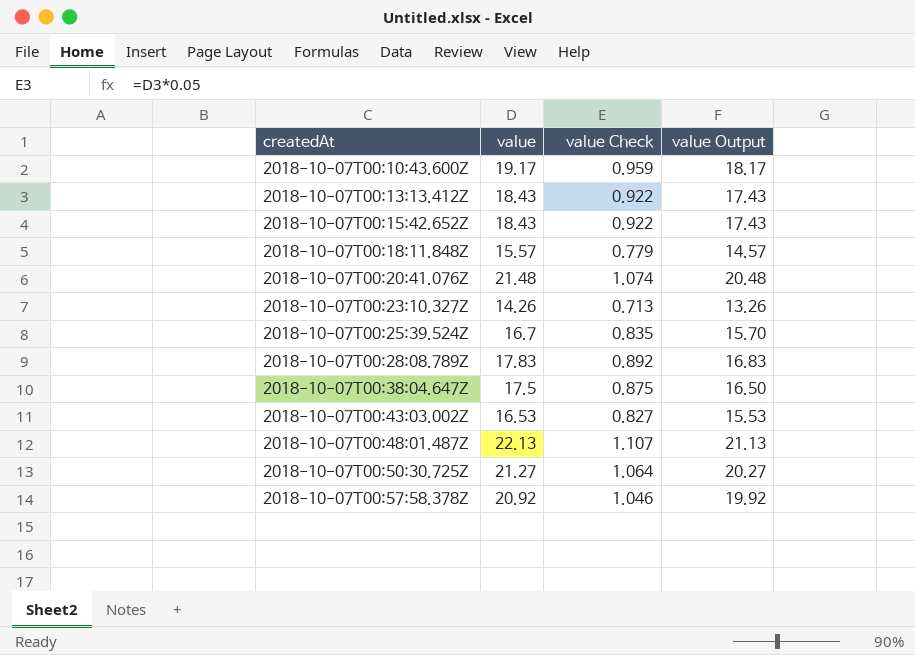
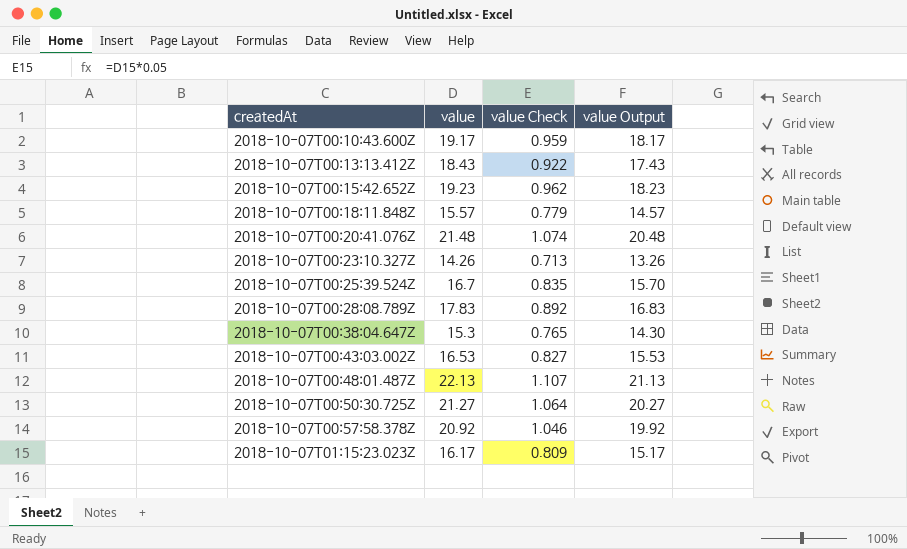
2018-10-07T00:15:42.652Z | value: 18.43 -> 19.23
2018-10-07T00:15:42.652Z | value Check: 0.922 -> 0.962
2018-10-07T00:15:42.652Z | value Output: 17.43 -> 18.23
2018-10-07T00:38:04.647Z | value: 17.5 -> 15.3
2018-10-07T00:38:04.647Z | value Check: 0.875 -> 0.765
2018-10-07T00:38:04.647Z | value Output: 16.50 -> 14.30
row 2018-10-07T01:15:23.023Z: none -> 16.17 | 0.809 | 15.17

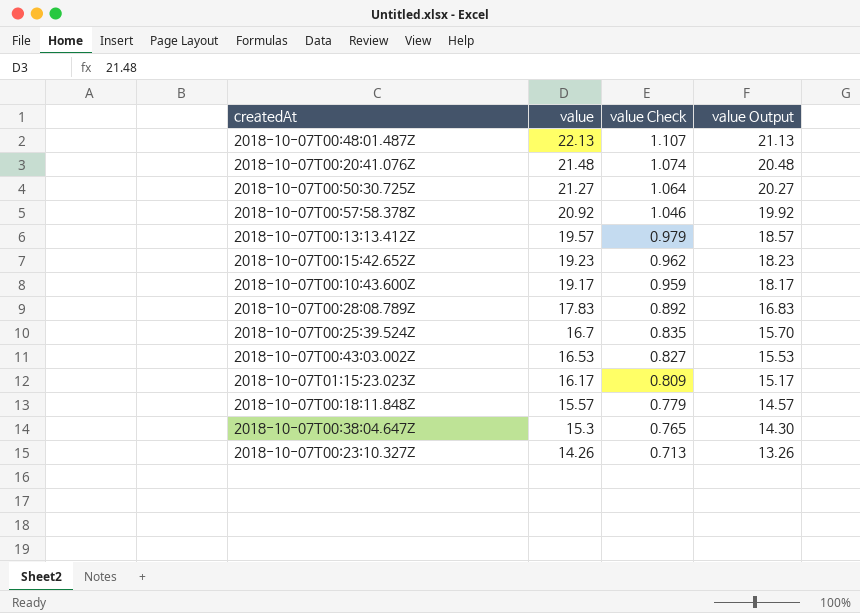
row order: createdAt ascending -> value descending
2018-10-07T00:13:13.412Z | value: 18.43 -> 19.57
2018-10-07T00:13:13.412Z | value Check: 0.922 -> 0.979
2018-10-07T00:13:13.412Z | value Output: 17.43 -> 18.57

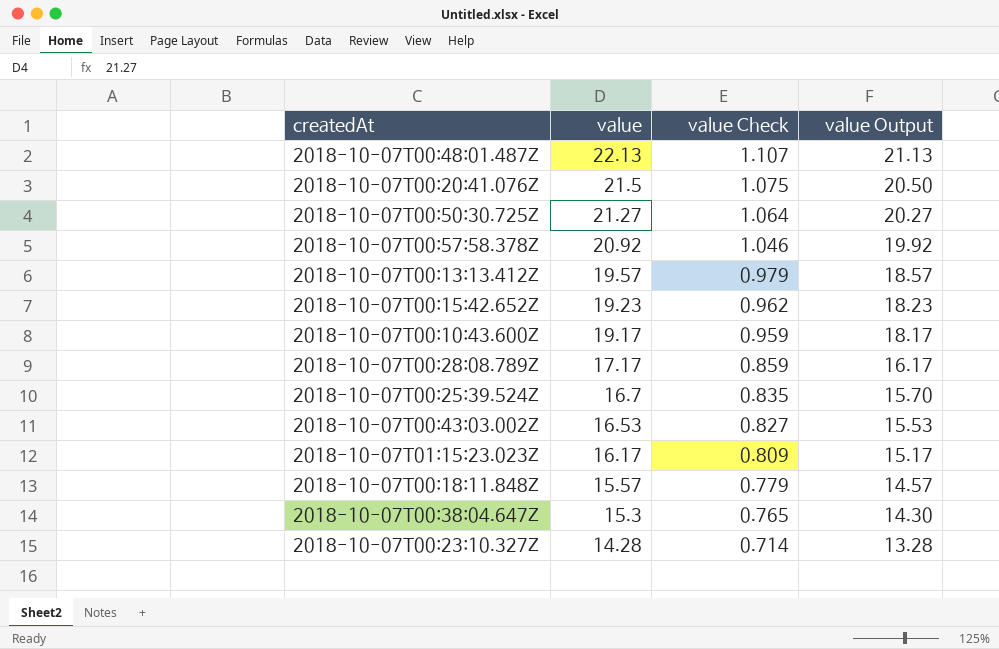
2018-10-07T00:20:41.076Z | value: 21.48 -> 21.5
2018-10-07T00:20:41.076Z | value Check: 1.074 -> 1.075
2018-10-07T00:20:41.076Z | value Output: 20.48 -> 20.50
2018-10-07T00:28:08.789Z | value: 17.83 -> 17.17
2018-10-07T00:28:08.789Z | value Check: 0.892 -> 0.859
2018-10-07T00:28:08.789Z | value Output: 16.83 -> 16.17
2018-10-07T00:23:10.327Z | value: 14.26 -> 14.28
2018-10-07T00:23:10.327Z | value Check: 0.713 -> 0.714
2018-10-07T00:23:10.327Z | value Output: 13.26 -> 13.28

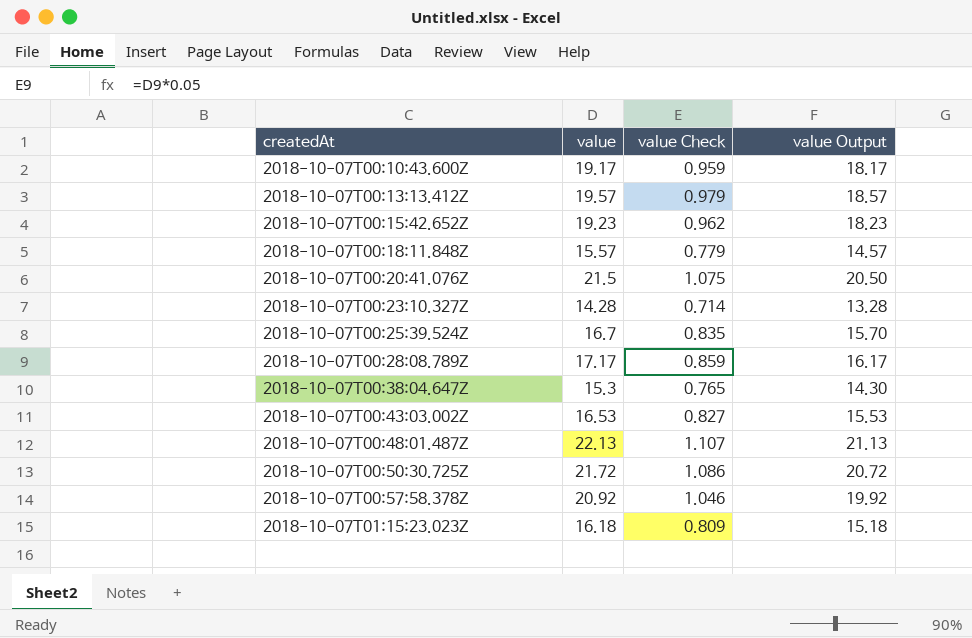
row order: value descending -> createdAt ascending
2018-10-07T00:50:30.725Z | value: 21.27 -> 21.72
2018-10-07T00:50:30.725Z | value Check: 1.064 -> 1.086
2018-10-07T00:50:30.725Z | value Output: 20.27 -> 20.72
2018-10-07T01:15:23.023Z | value: 16.17 -> 16.18
2018-10-07T01:15:23.023Z | value Output: 15.17 -> 15.18

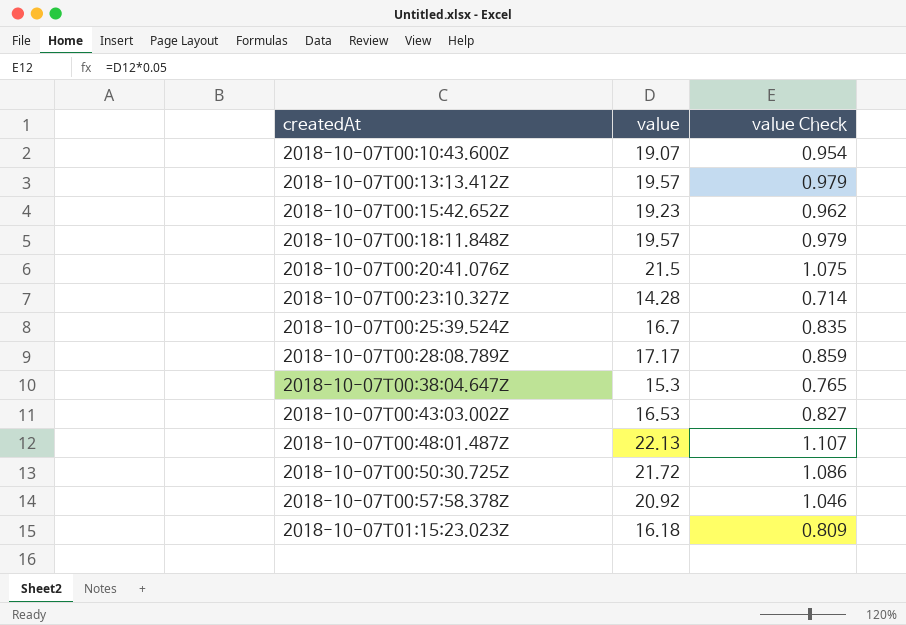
column value Output | formula: [value] - 1 -> none
2018-10-07T00:10:43.600Z | value: 19.17 -> 19.07
2018-10-07T00:10:43.600Z | value Check: 0.959 -> 0.954
2018-10-07T00:18:11.848Z | value: 15.57 -> 19.57
2018-10-07T00:18:11.848Z | value Check: 0.779 -> 0.979

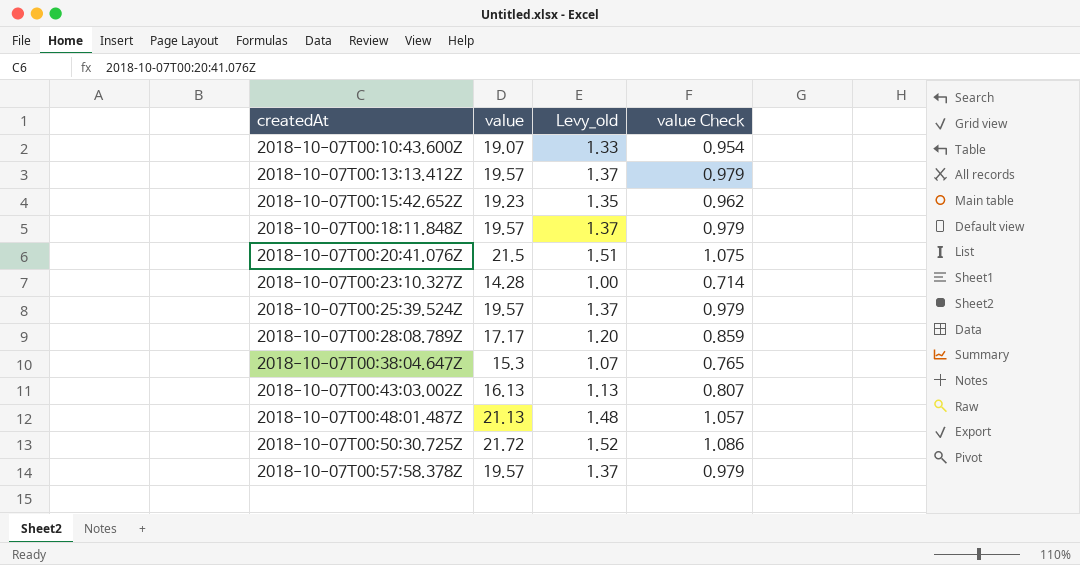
column Levy_old | formula: none -> [value] * 0.07
row 2018-10-07T01:15:23.023Z: 16.18 | 0.809 -> none
2018-10-07T00:25:39.524Z | value: 16.7 -> 19.57
2018-10-07T00:25:39.524Z | value Check: 0.835 -> 0.979
2018-10-07T00:43:03.002Z | value: 16.53 -> 16.13
2018-10-07T00:43:03.002Z | value Check: 0.827 -> 0.807
2018-10-07T00:48:01.487Z | value: 22.13 -> 21.13
2018-10-07T00:48:01.487Z | value Check: 1.107 -> 1.057
2018-10-07T00:57:58.378Z | value: 20.92 -> 19.57
2018-10-07T00:57:58.378Z | value Check: 1.046 -> 0.979

